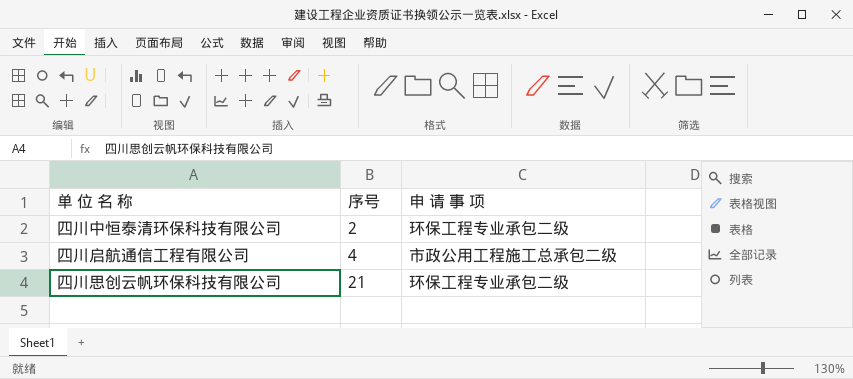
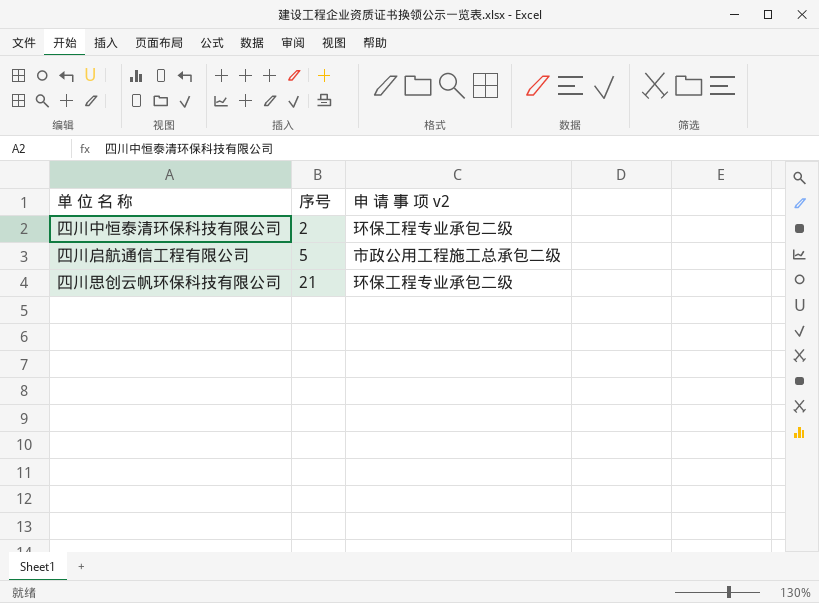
column name: 申 请 事 项 -> 申 请 事 项 v2
四川启航通信工程有限公司 | 序号: 4 -> 5

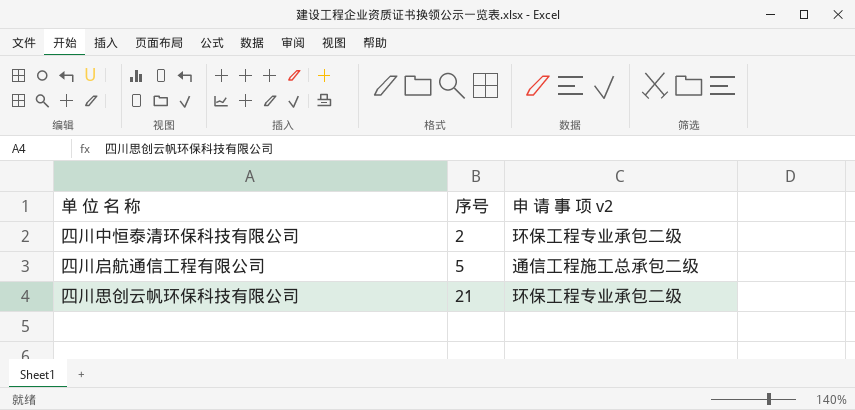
四川启航通信工程有限公司 | 申 请 事 项 v2: 市政公用工程施工总承包二级 -> 通信工程施工总承包二级

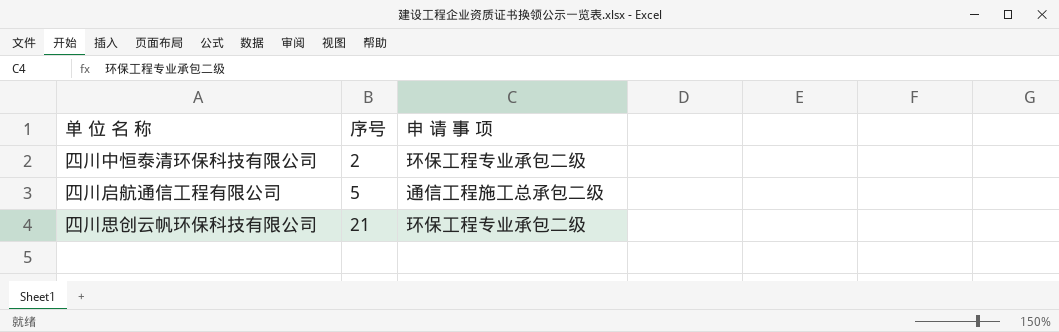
column name: 申 请 事 项 v2 -> 申 请 事 项

